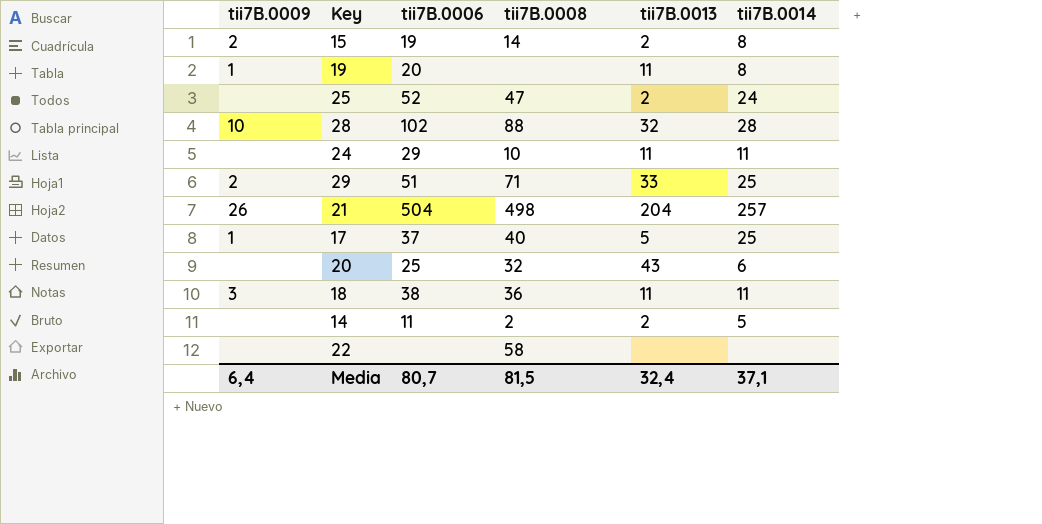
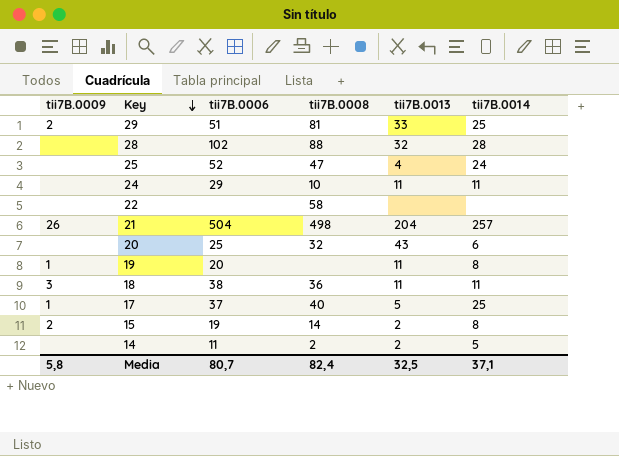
row order: none -> Key descending
29 | tii7B.0008: 71 -> 81
28 | tii7B.0009: 10 -> none
25 | tii7B.0013: 2 -> 4
Media | tii7B.0009: 6,4 -> 5,8
Media | tii7B.0008: 81,5 -> 82,4
Media | tii7B.0013: 32,4 -> 32,5

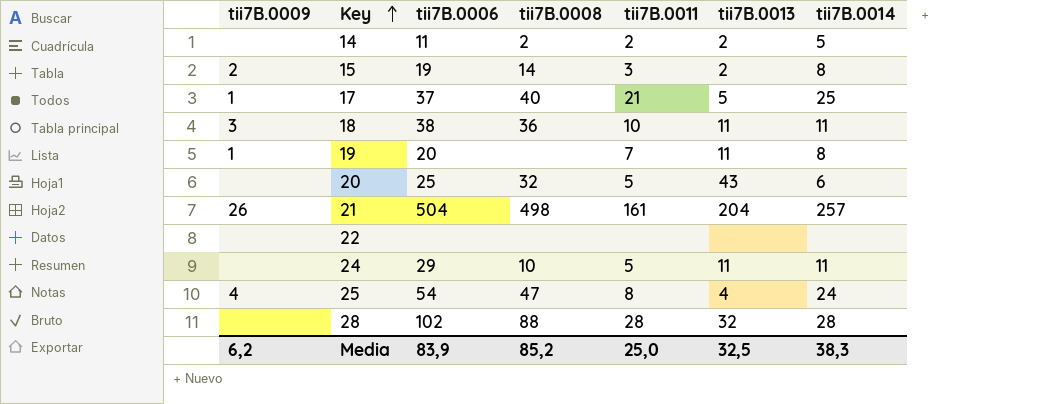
row order: Key descending -> Key ascending
column tii7B.0011 | position: none -> 5
row 29: 2 | 51 | 81 | 33 | 25 -> none
22 | tii7B.0008: 58 -> none
25 | tii7B.0009: none -> 4
25 | tii7B.0006: 52 -> 54
Media | tii7B.0009: 5,8 -> 6,2
Media | tii7B.0006: 80,7 -> 83,9
Media | tii7B.0008: 82,4 -> 85,2
Media | tii7B.0014: 37,1 -> 38,3

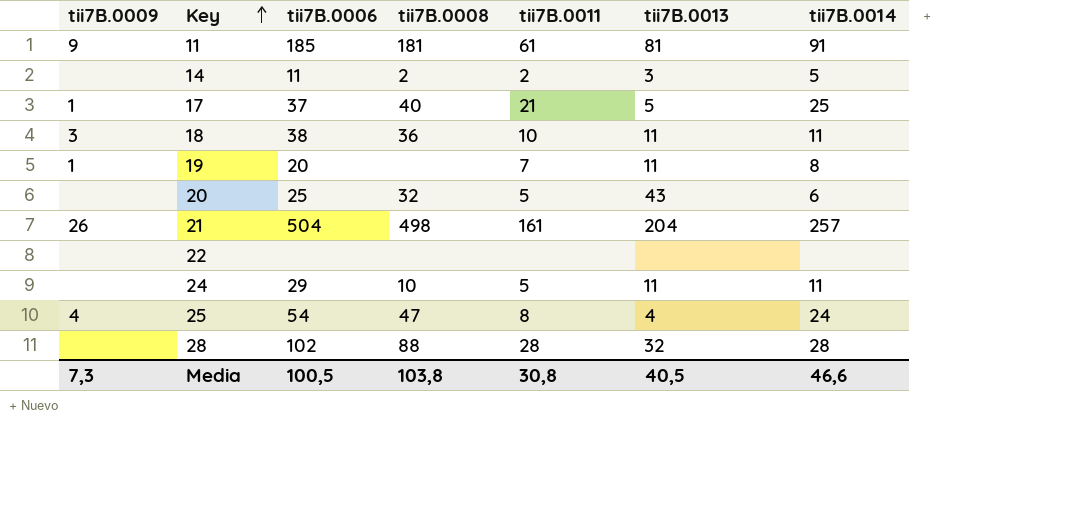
row 15: 2 | 19 | 14 | 3 | 2 | 8 -> none
row 11: none -> 9 | 185 | 181 | 61 | 81 | 91
14 | tii7B.0013: 2 -> 3
Media | tii7B.0009: 6,2 -> 7,3
Media | tii7B.0006: 83,9 -> 100,5
Media | tii7B.0008: 85,2 -> 103,8
Media | tii7B.0011: 25,0 -> 30,8
Media | tii7B.0013: 32,5 -> 40,5
Media | tii7B.0014: 38,3 -> 46,6

